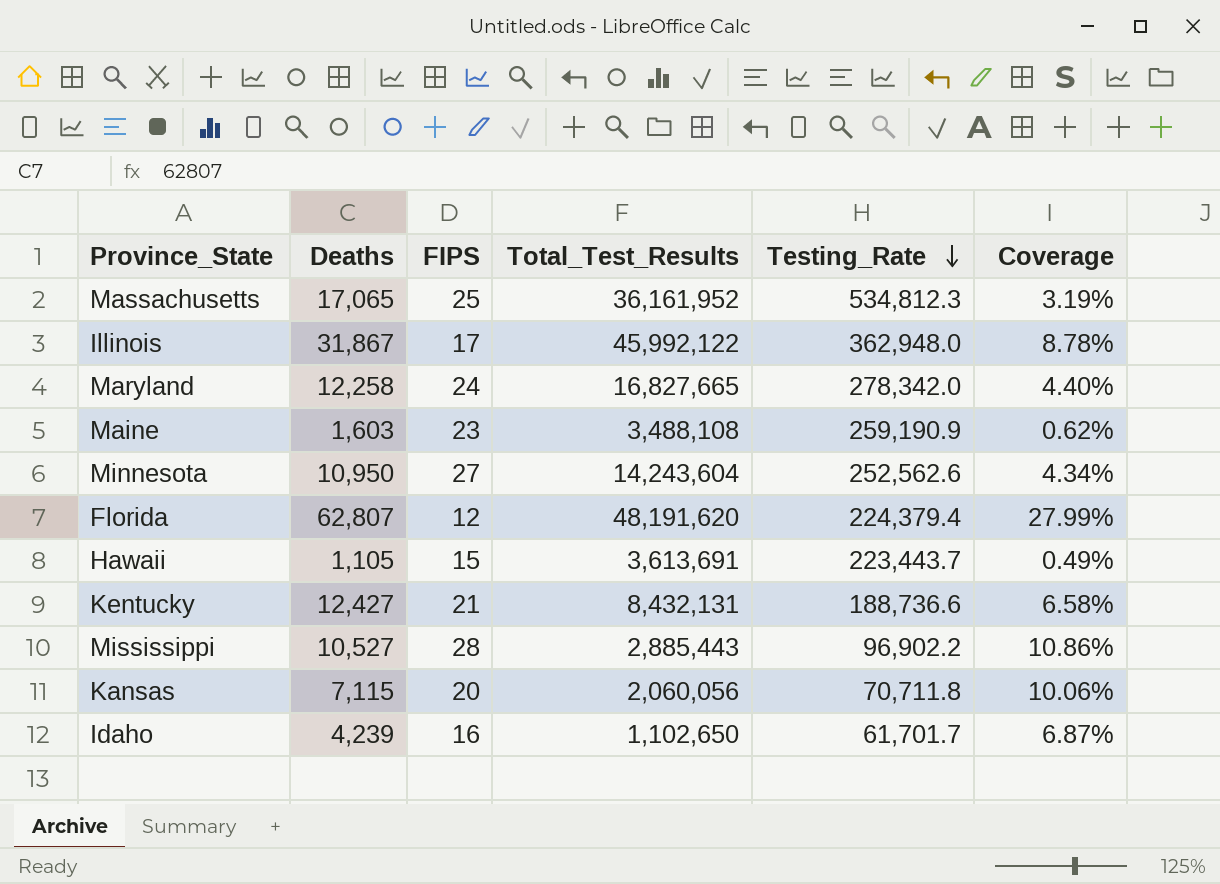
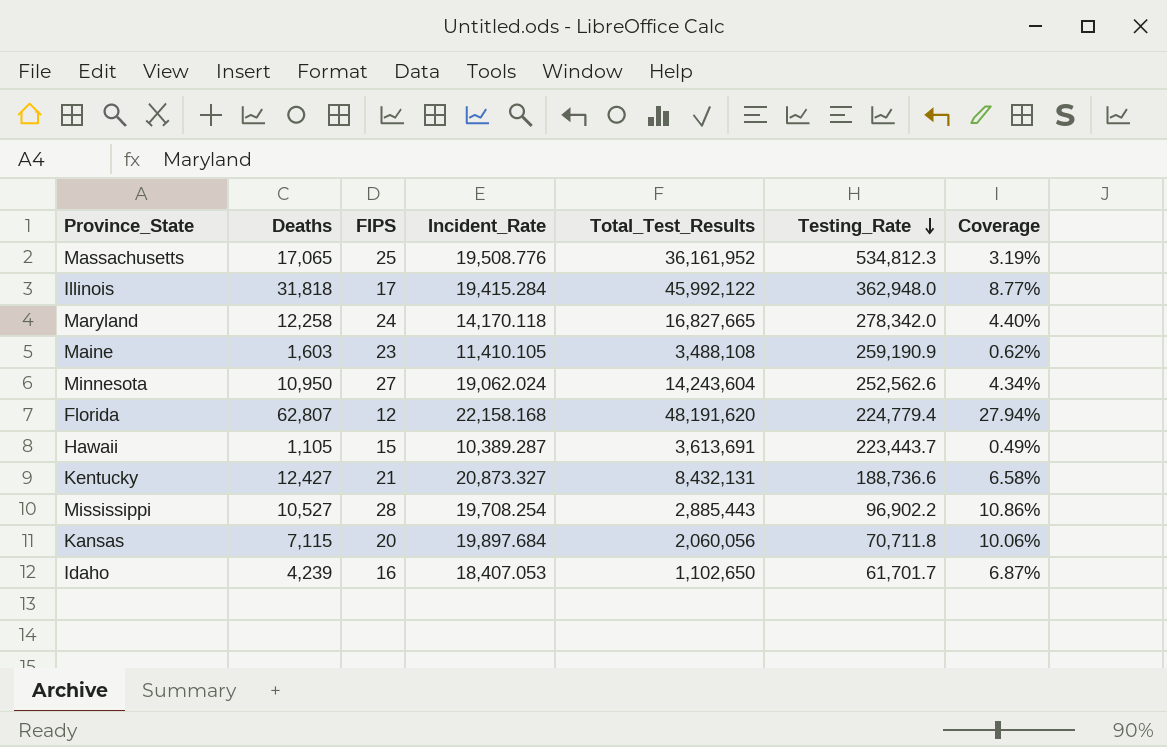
column Incident_Rate | position: none -> 4
Illinois | Deaths: 31,867 -> 31,818
Illinois | Coverage: 8.78% -> 8.77%
Florida | Testing_Rate: 224,379.4 -> 224,779.4
Florida | Coverage: 27.99% -> 27.94%

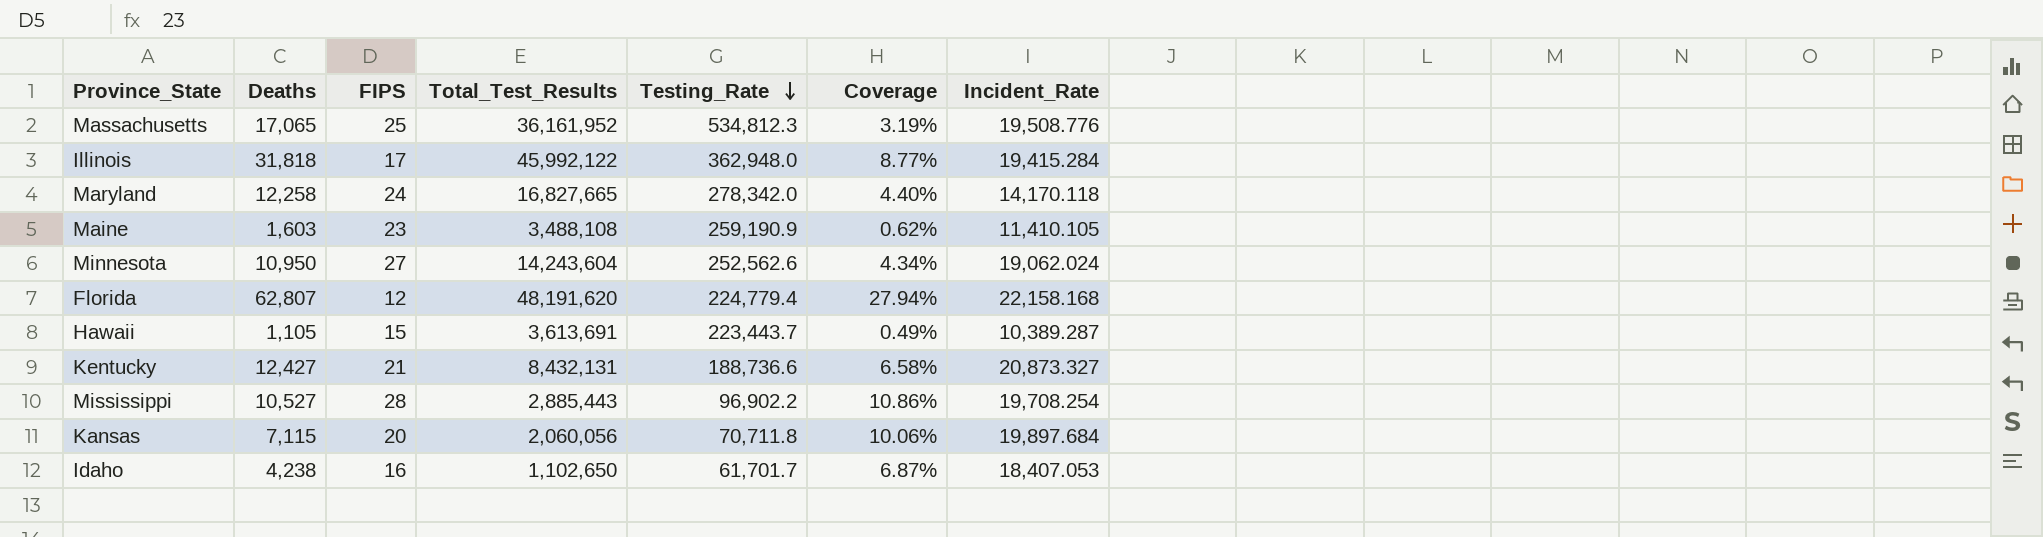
column Incident_Rate | position: 4 -> 7
Idaho | Deaths: 4,239 -> 4,238

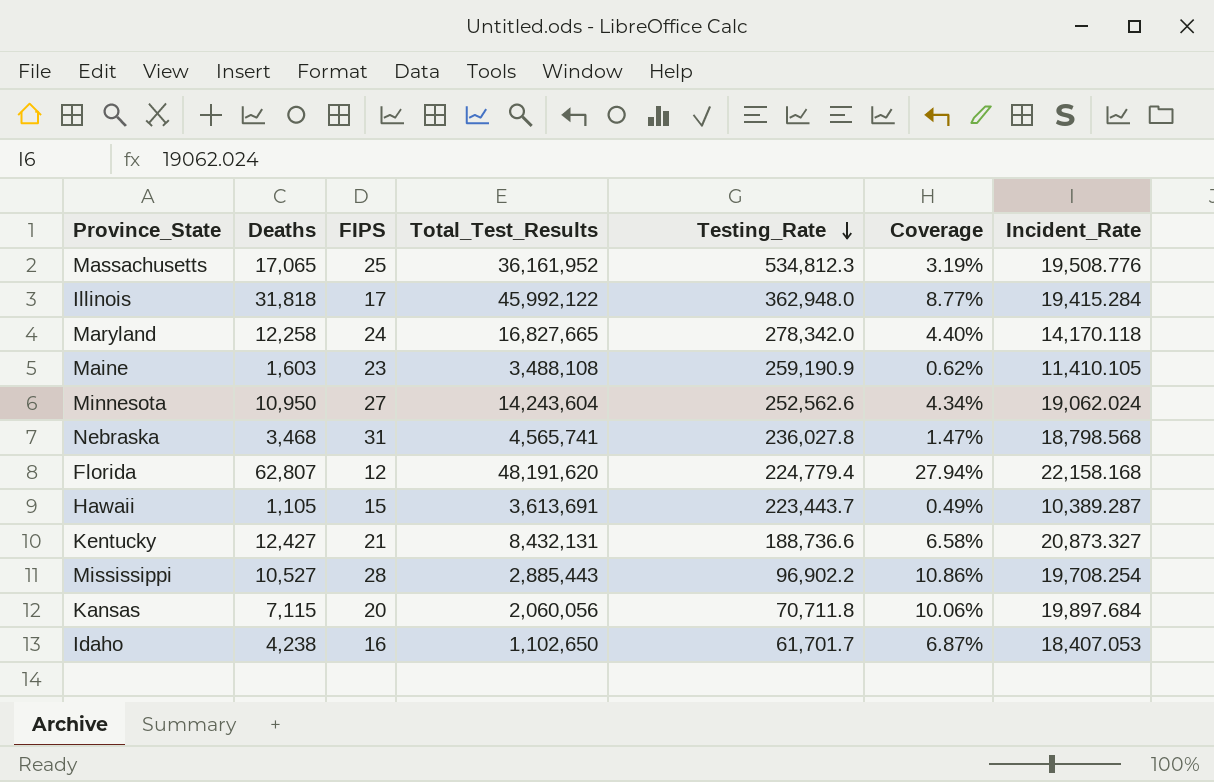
row Nebraska: none -> 3,468 | 31 | 4,565,741 | 236,027.8 | 1.47% | 18,798.568

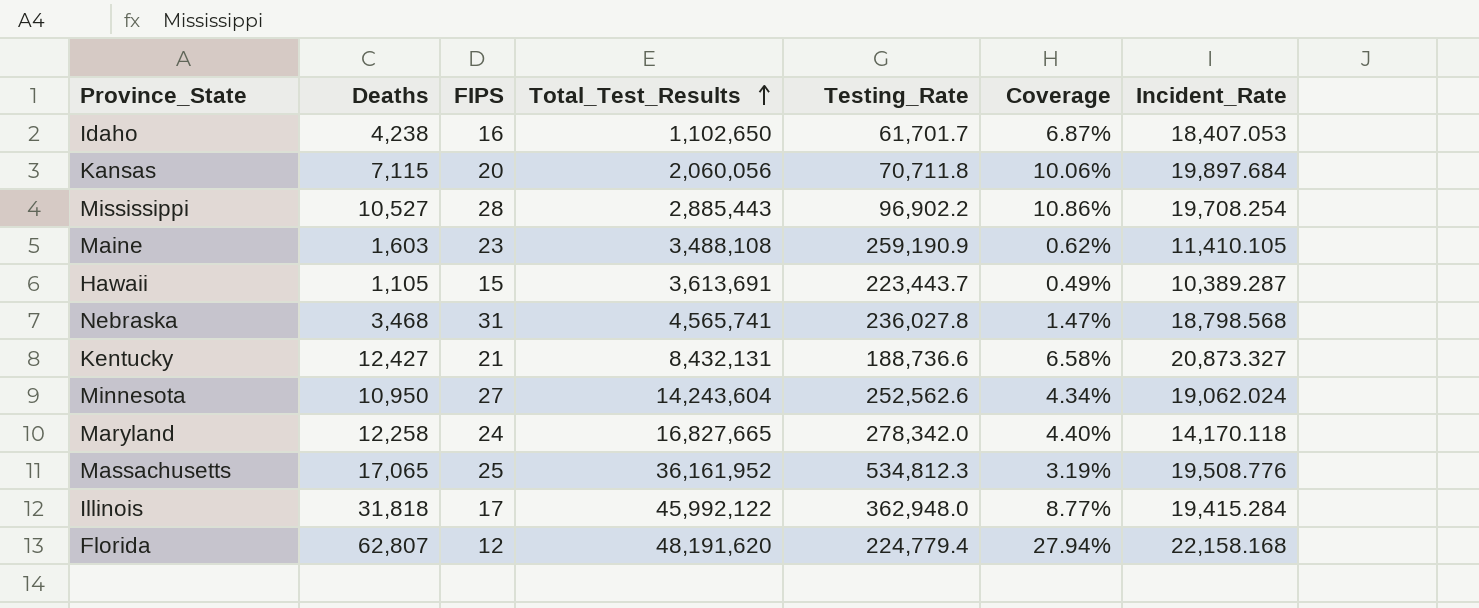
row order: Testing_Rate descending -> Total_Test_Results ascending

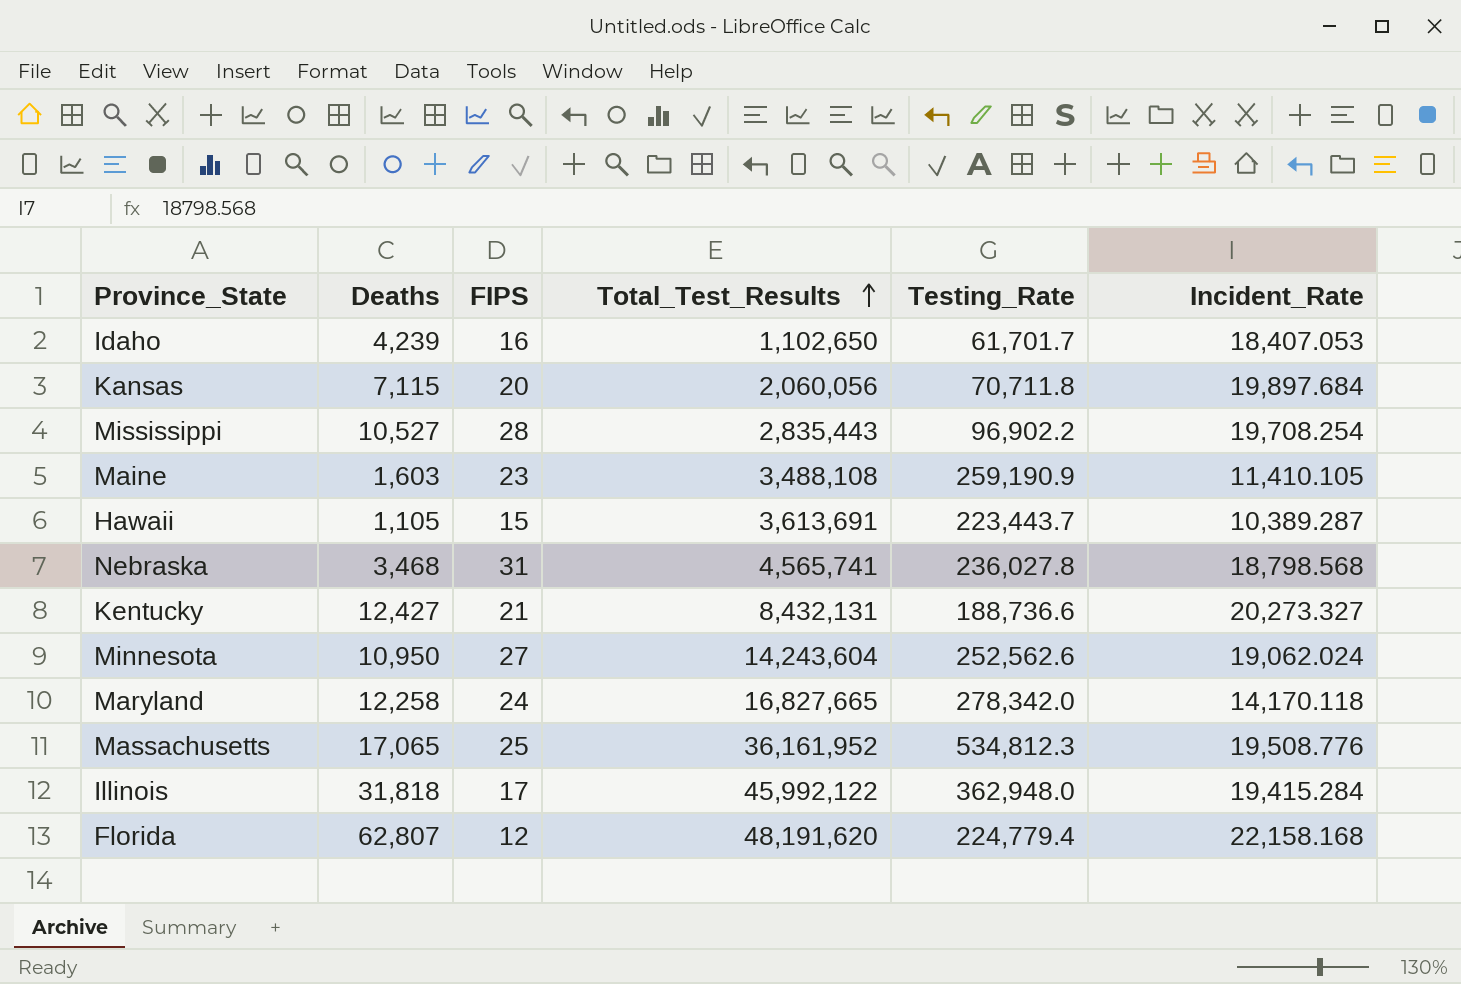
column Coverage | formula: [Deaths] / [Testing_Rate] -> none
Idaho | Deaths: 4,238 -> 4,239
Mississippi | Total_Test_Results: 2,885,443 -> 2,835,443
Kentucky | Incident_Rate: 20,873.327 -> 20,273.327

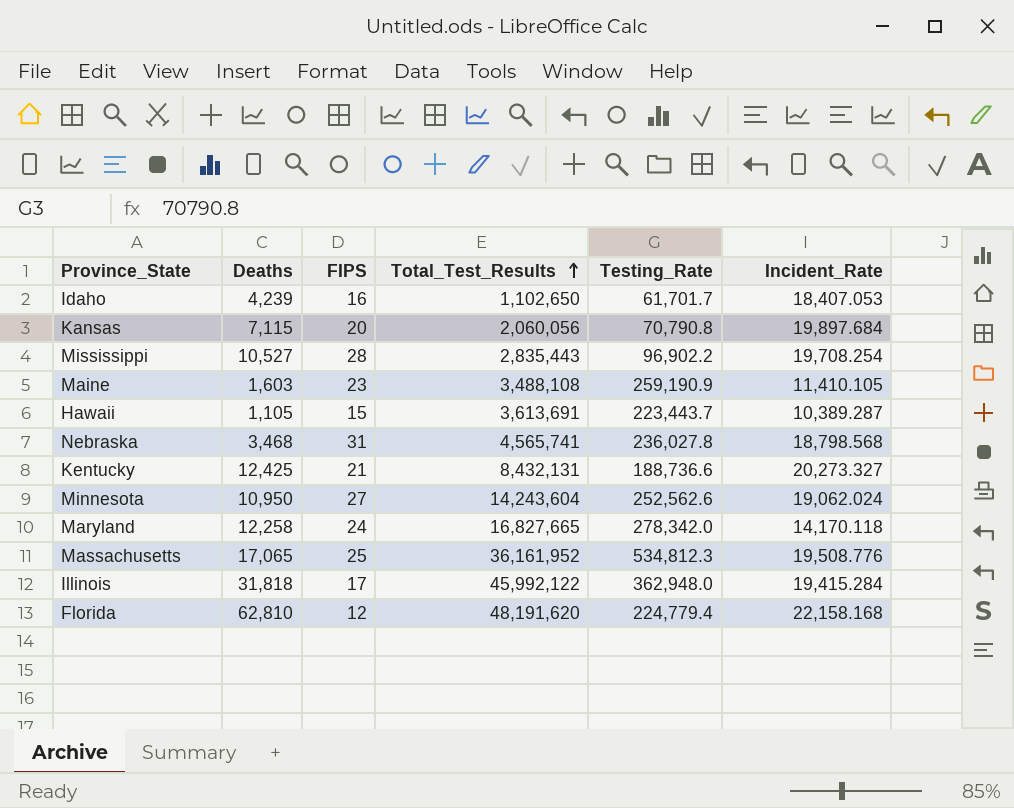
Kansas | Testing_Rate: 70,711.8 -> 70,790.8
Kentucky | Deaths: 12,427 -> 12,425
Florida | Deaths: 62,807 -> 62,810

